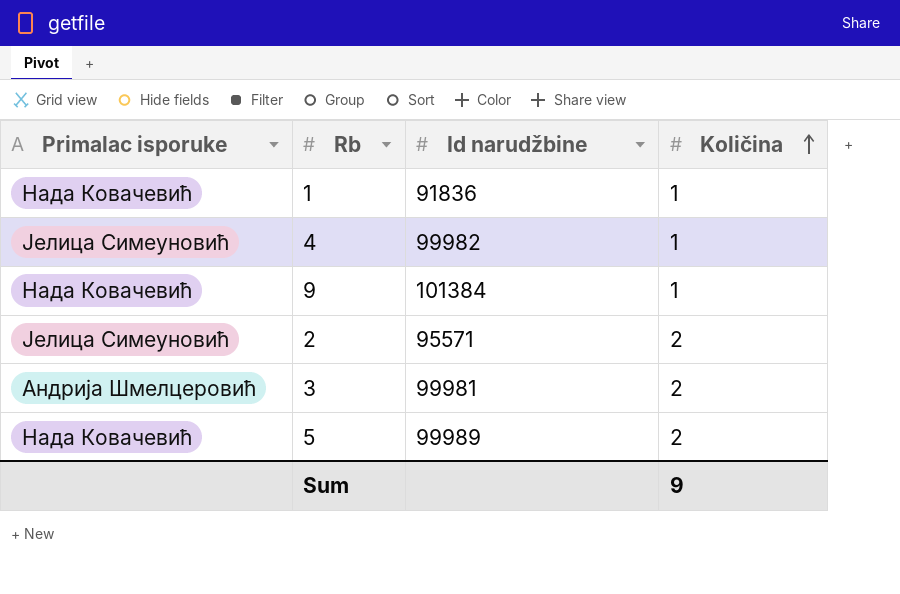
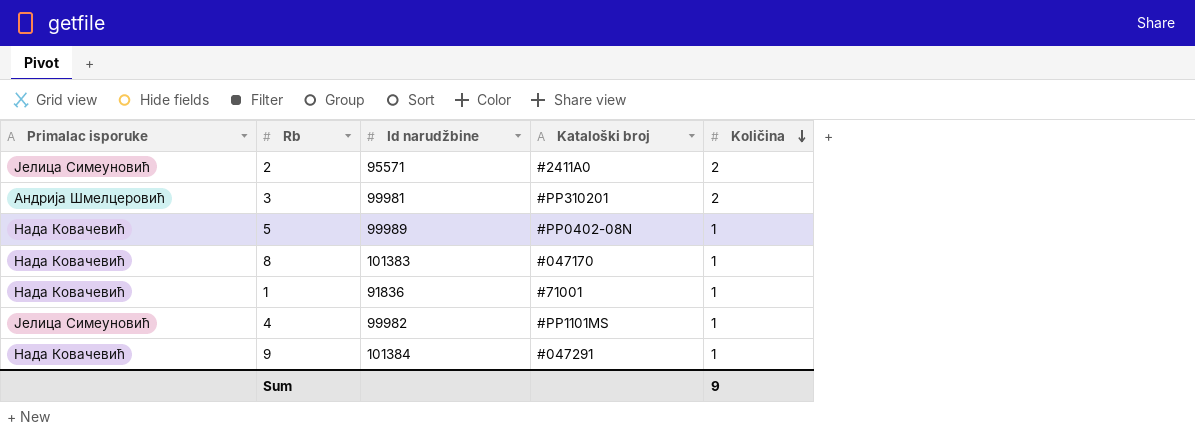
row order: Količina ascending -> Količina descending
column Kataloški broj | position: none -> 4
5 | Količina: 2 -> 1
row 8: none -> Нада Ковачевић | 101383 | #047170 | 1

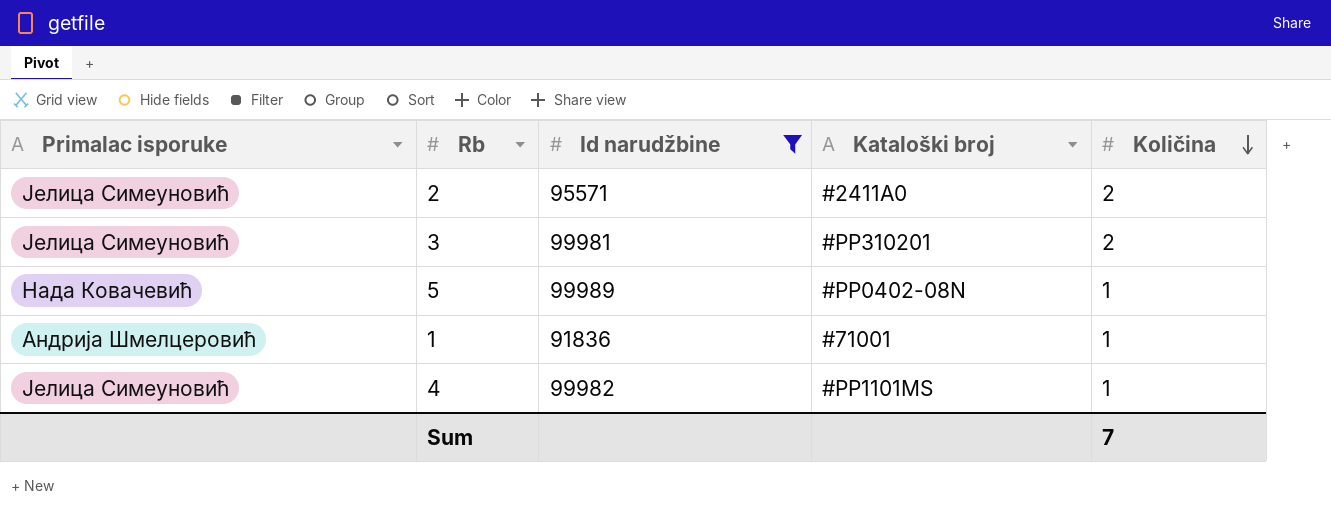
filter: none -> Id narudžbine <= 99989
3 | Primalac isporuke: Aндрија Шмелцеровић -> Јелица Симеуновић
1 | Primalac isporuke: Нада Ковачевић -> Aндрија Шмелцеровић
Sum | Količina: 9 -> 7

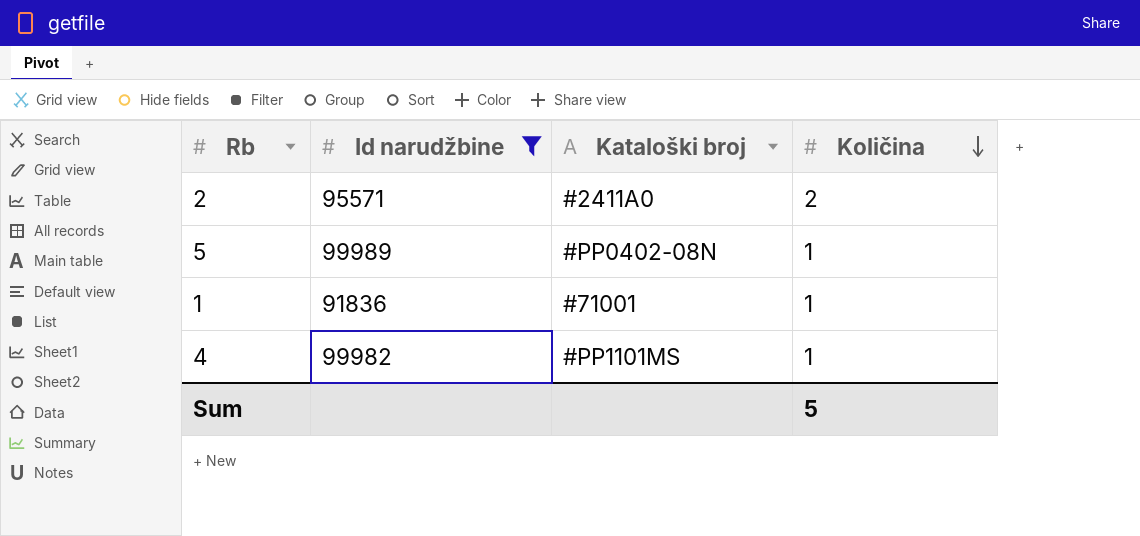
column Primalac isporuke | position: 1 -> none
row 3: Јелица Симеуновић | 99981 | #PP310201 | 2 -> none
Sum | Količina: 7 -> 5

